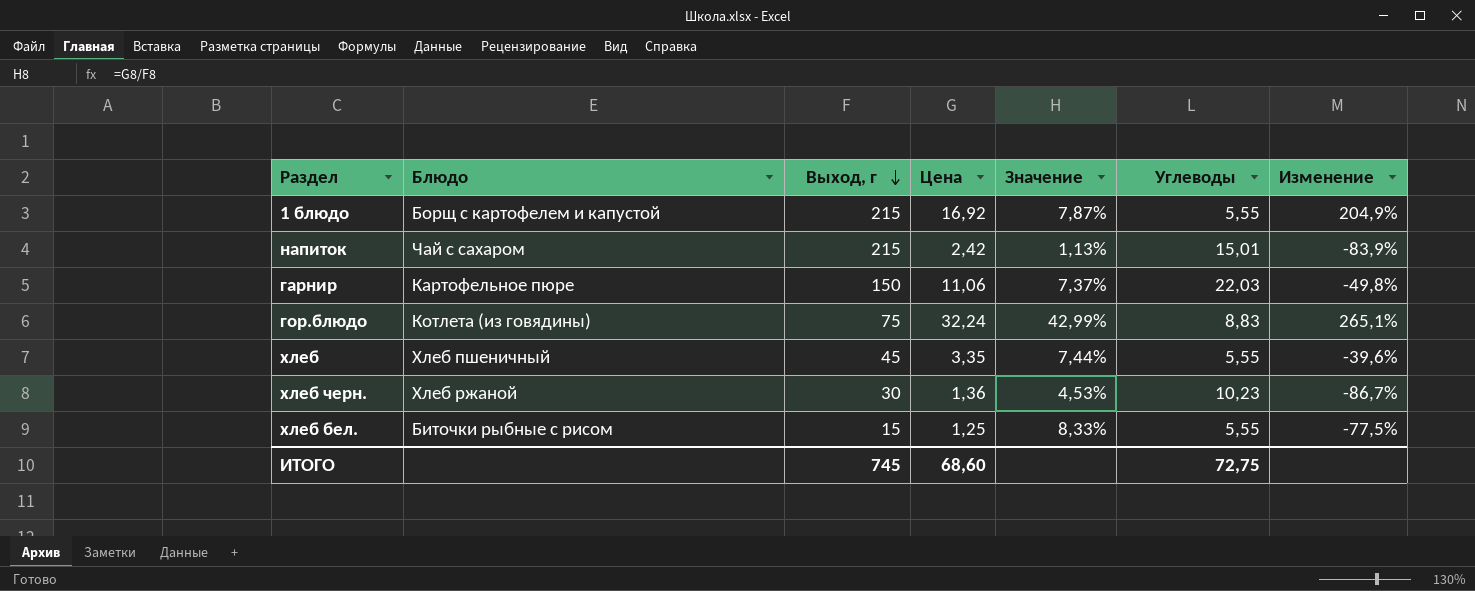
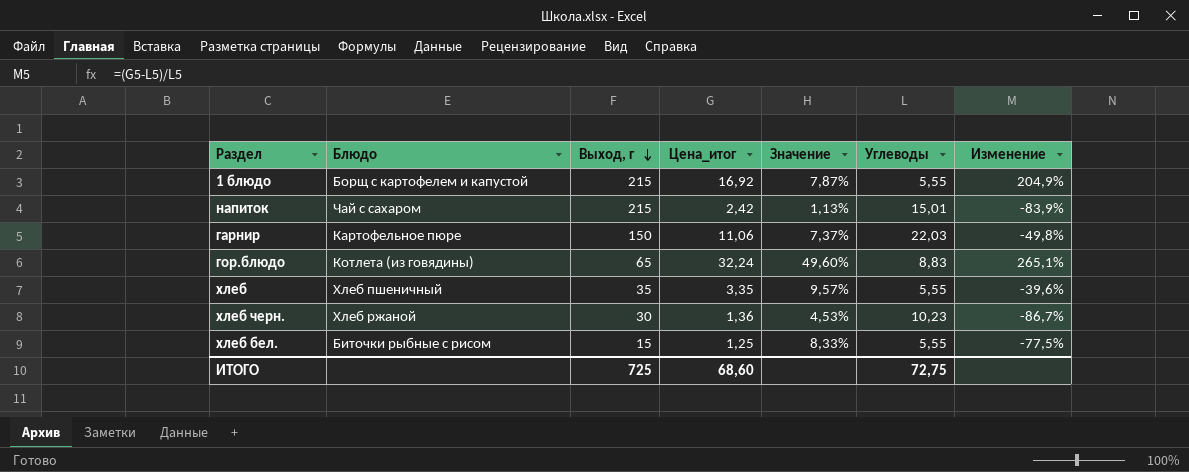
column name: Цена -> Цена_итог
гор.блюдо | Выход, г: 75 -> 65
гор.блюдо | Значение: 42,99% -> 49,60%
хлеб | Выход, г: 45 -> 35
хлеб | Значение: 7,44% -> 9,57%
ИТОГО | Выход, г: 745 -> 725

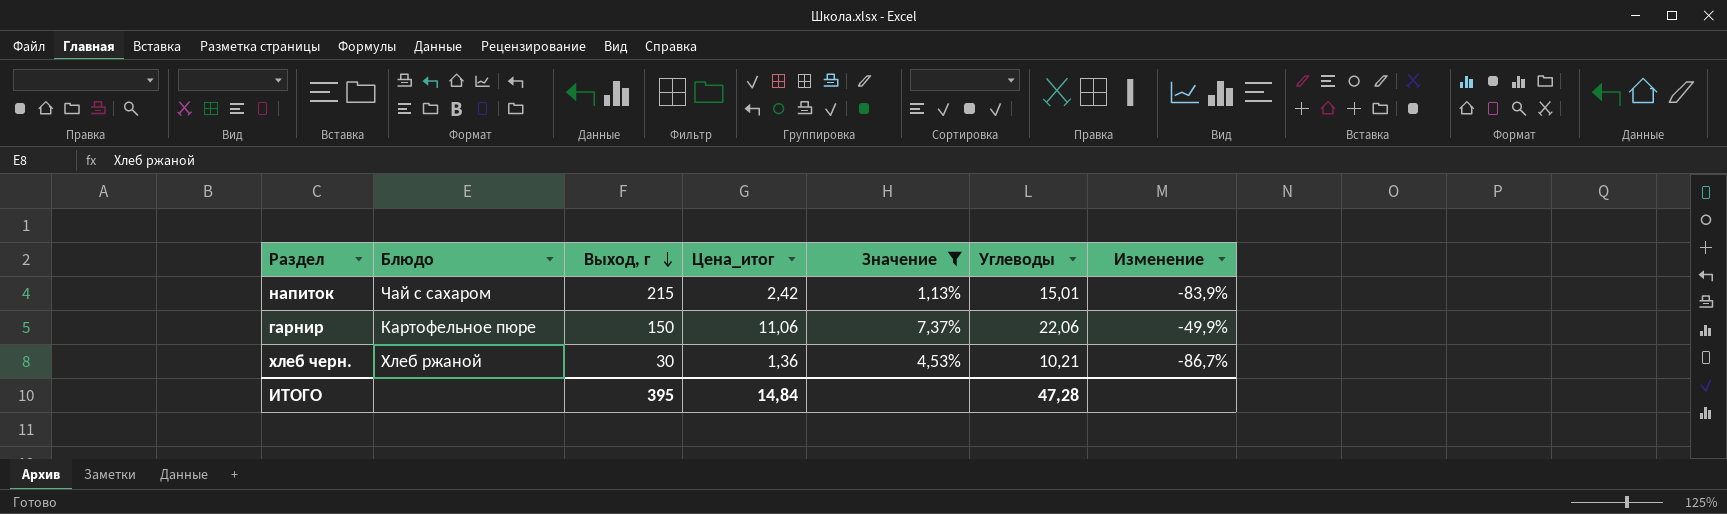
filter: none -> Значение <= 7,37%
гарнир | Углеводы: 22,03 -> 22,06
гарнир | Изменение: -49,8% -> -49,9%
хлеб черн. | Углеводы: 10,23 -> 10,21
ИТОГО | Выход, г: 725 -> 395
ИТОГО | Цена_итог: 68,60 -> 14,84
ИТОГО | Углеводы: 72,75 -> 47,28

